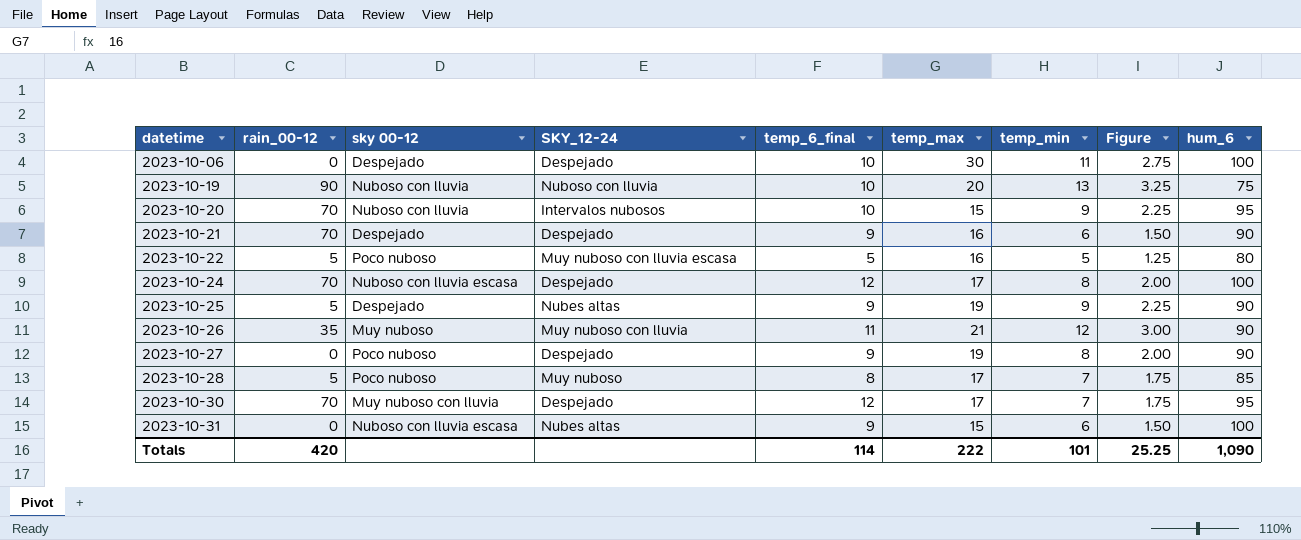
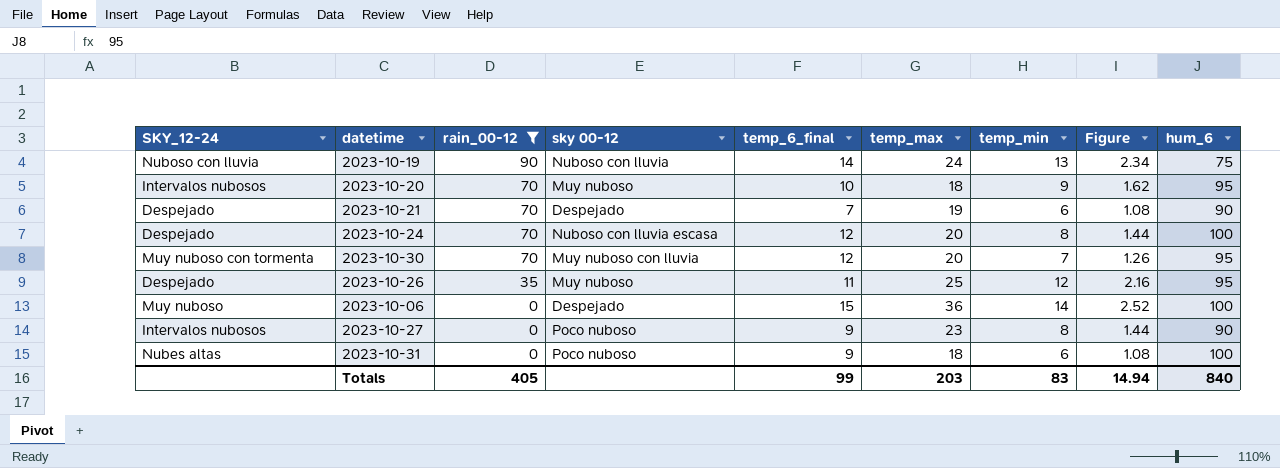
filter: none -> rain_00-12 != 5
row order: datetime ascending -> rain_00-12 descending
column SKY_12-24 | position: 4 -> 1
column Figure | formula: [temp_min] * 0.25 -> [temp_min] * 0.18
2023-10-19 | temp_6_final: 10 -> 14
2023-10-19 | temp_max: 20 -> 24
2023-10-20 | sky 00-12: Nuboso con lluvia -> Muy nuboso
2023-10-20 | temp_max: 15 -> 18
2023-10-21 | temp_6_final: 9 -> 7
2023-10-21 | temp_max: 16 -> 19
2023-10-24 | temp_max: 17 -> 20
2023-10-30 | SKY_12-24: Despejado -> Muy nuboso con tormenta
2023-10-30 | temp_max: 17 -> 20
2023-10-26 | SKY_12-24: Muy nuboso con lluvia -> Despejado
2023-10-26 | temp_max: 21 -> 25
2023-10-26 | hum_6: 90 -> 95
2023-10-06 | SKY_12-24: Despejado -> Muy nuboso
2023-10-06 | temp_6_final: 10 -> 15
2023-10-06 | temp_max: 30 -> 36
2023-10-06 | temp_min: 11 -> 14
2023-10-27 | SKY_12-24: Despejado -> Intervalos nubosos
2023-10-27 | temp_max: 19 -> 23
2023-10-31 | sky 00-12: Nuboso con lluvia escasa -> Poco nuboso
2023-10-31 | temp_max: 15 -> 18
Totals | rain_00-12: 420 -> 405
Totals | temp_6_final: 114 -> 99
Totals | temp_max: 222 -> 203
Totals | temp_min: 101 -> 83
Totals | Figure: 25.25 -> 14.94
Totals | hum_6: 1,090 -> 840

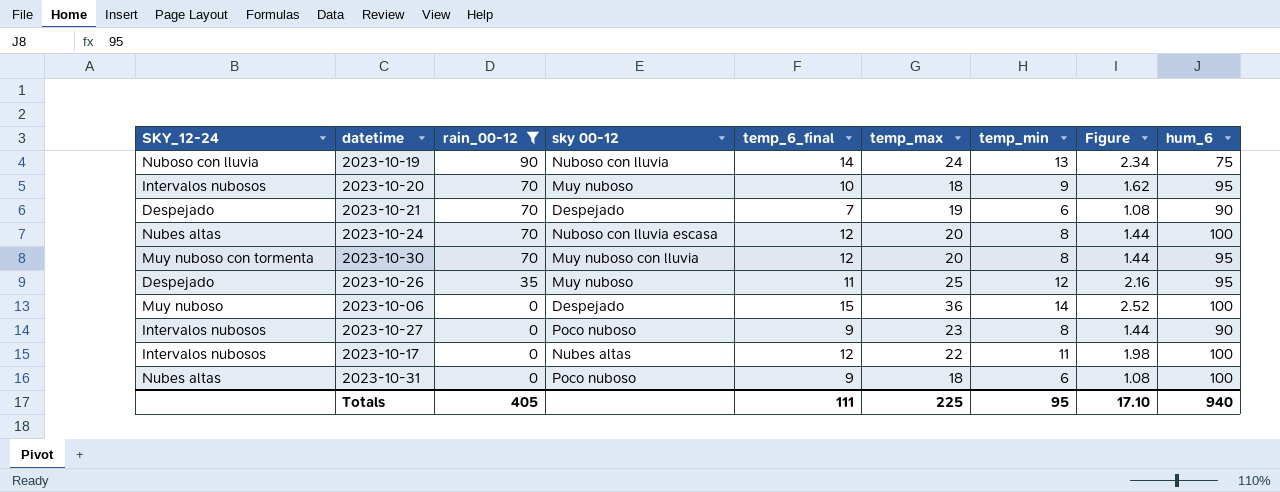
2023-10-24 | SKY_12-24: Despejado -> Nubes altas
2023-10-30 | temp_min: 7 -> 8
2023-10-30 | Figure: 1.26 -> 1.44
row 2023-10-17: none -> Intervalos nubosos | 0 | Nubes altas | 12 | 22 | 11 | 1.98 | 100
Totals | temp_6_final: 99 -> 111
Totals | temp_max: 203 -> 225
Totals | temp_min: 83 -> 95
Totals | Figure: 14.94 -> 17.10
Totals | hum_6: 840 -> 940

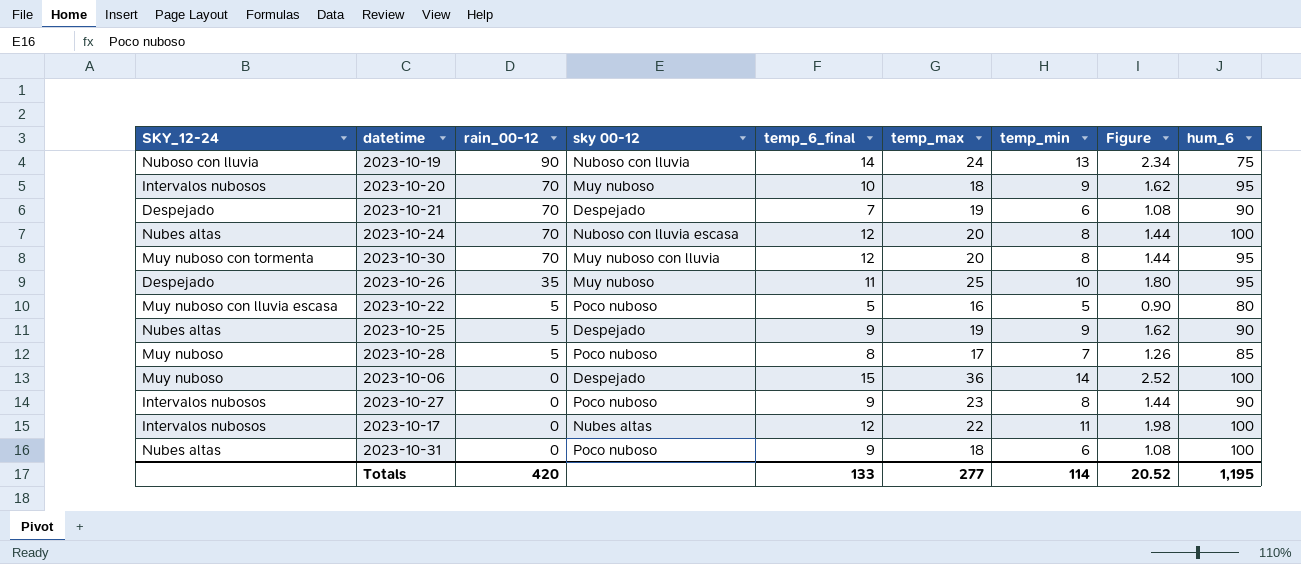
filter: rain_00-12 != 5 -> none
2023-10-26 | temp_min: 12 -> 10
2023-10-26 | Figure: 2.16 -> 1.80
Totals | rain_00-12: 405 -> 420
Totals | temp_6_final: 111 -> 133
Totals | temp_max: 225 -> 277
Totals | temp_min: 95 -> 114
Totals | Figure: 17.10 -> 20.52
Totals | hum_6: 940 -> 1,195

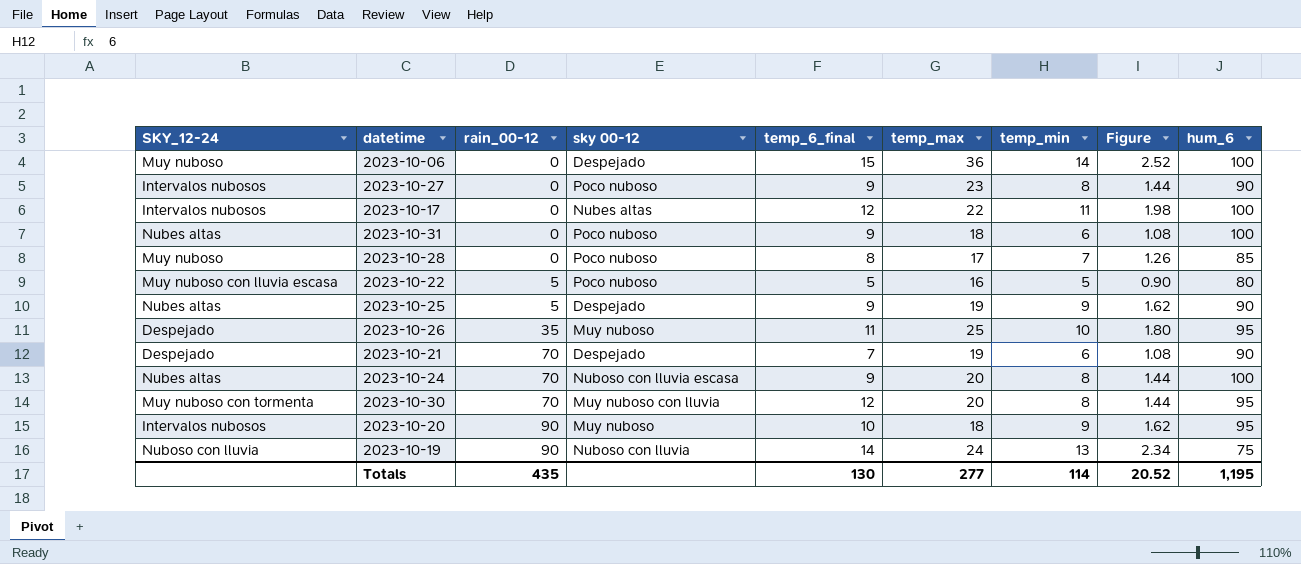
row order: rain_00-12 descending -> rain_00-12 ascending
2023-10-28 | rain_00-12: 5 -> 0
2023-10-24 | temp_6_final: 12 -> 9
2023-10-20 | rain_00-12: 70 -> 90
Totals | rain_00-12: 420 -> 435
Totals | temp_6_final: 133 -> 130

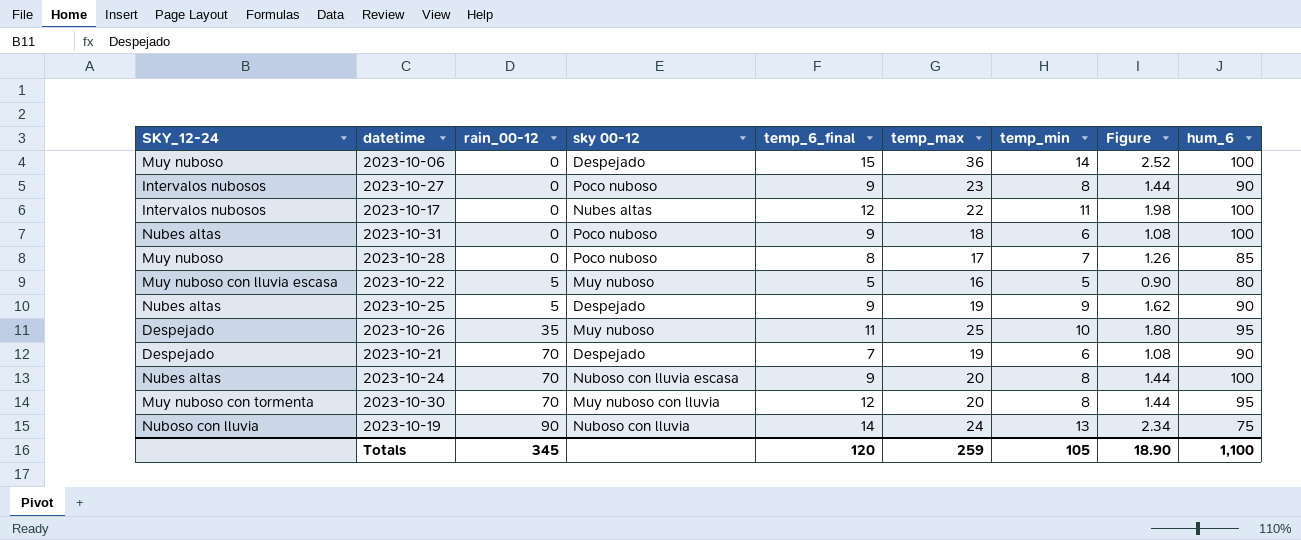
row 2023-10-20: Intervalos nubosos | 90 | Muy nuboso | 10 | 18 | 9 | 1.62 | 95 -> none
2023-10-22 | sky 00-12: Poco nuboso -> Muy nuboso
Totals | rain_00-12: 435 -> 345
Totals | temp_6_final: 130 -> 120
Totals | temp_max: 277 -> 259
Totals | temp_min: 114 -> 105
Totals | Figure: 20.52 -> 18.90
Totals | hum_6: 1,195 -> 1,100

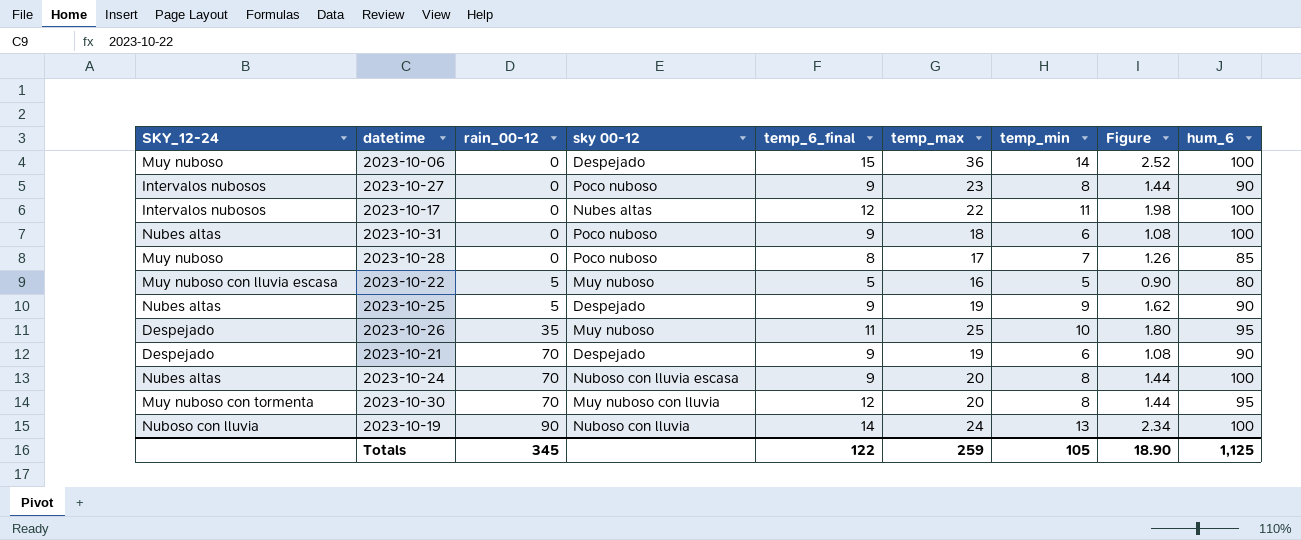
2023-10-21 | temp_6_final: 7 -> 9
2023-10-19 | hum_6: 75 -> 100
Totals | temp_6_final: 120 -> 122
Totals | hum_6: 1,100 -> 1,125

